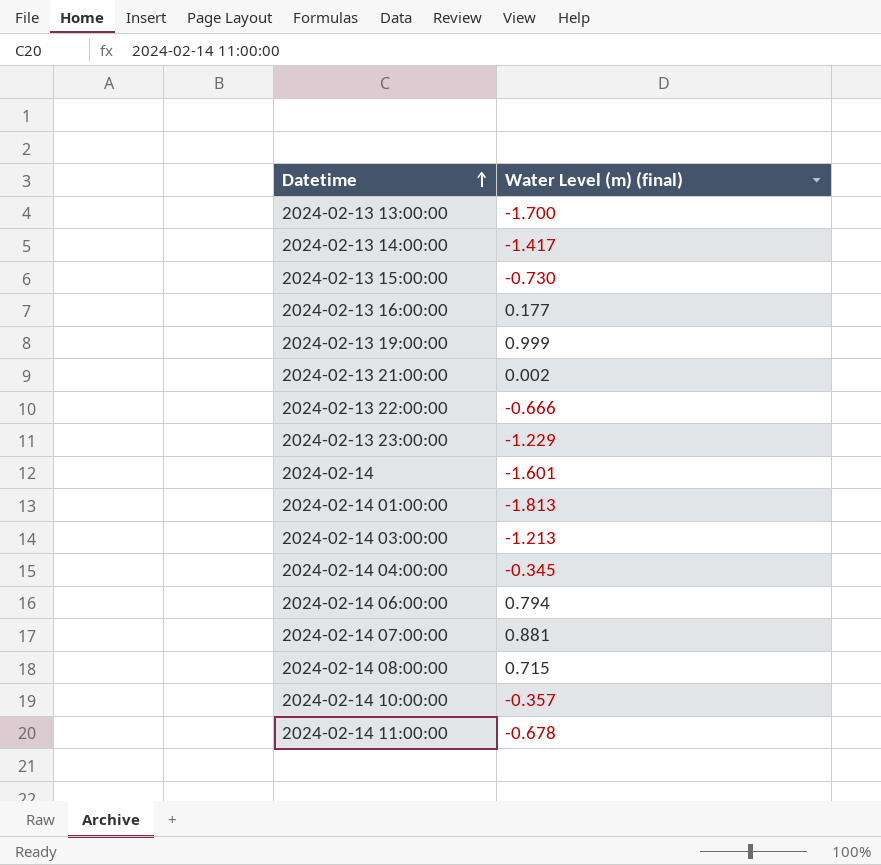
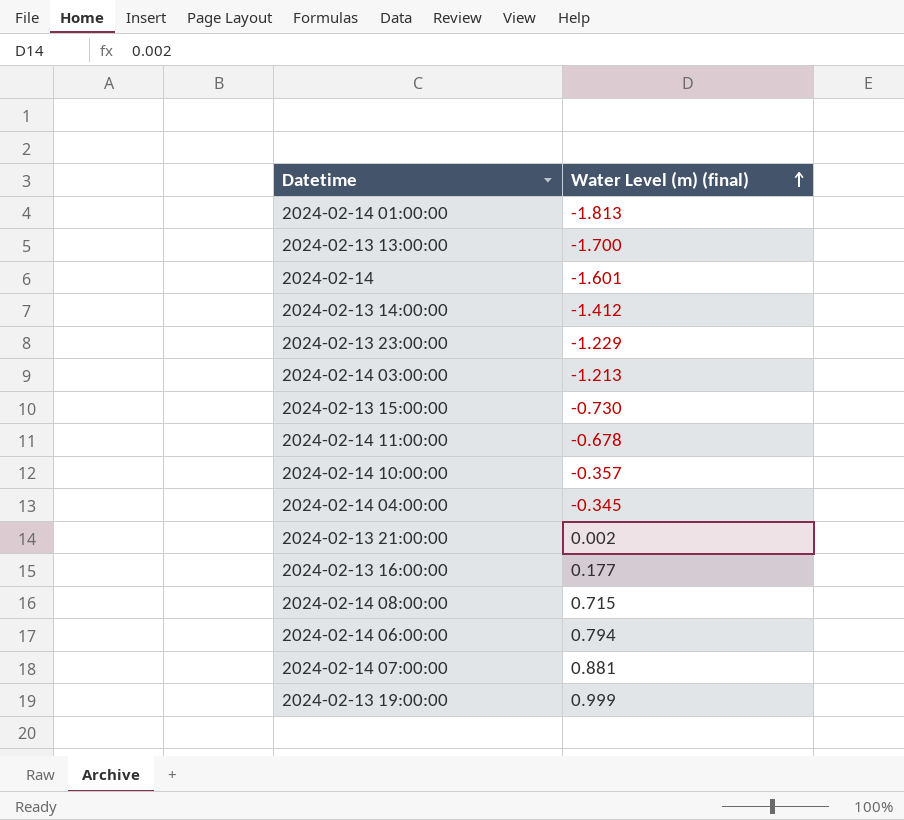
row order: Datetime ascending -> Water Level (m) (final) ascending
row 2024-02-13 22:00:00: -0.666 -> none
2024-02-13 14:00:00 | Water Level (m) (final): -1.417 -> -1.412

